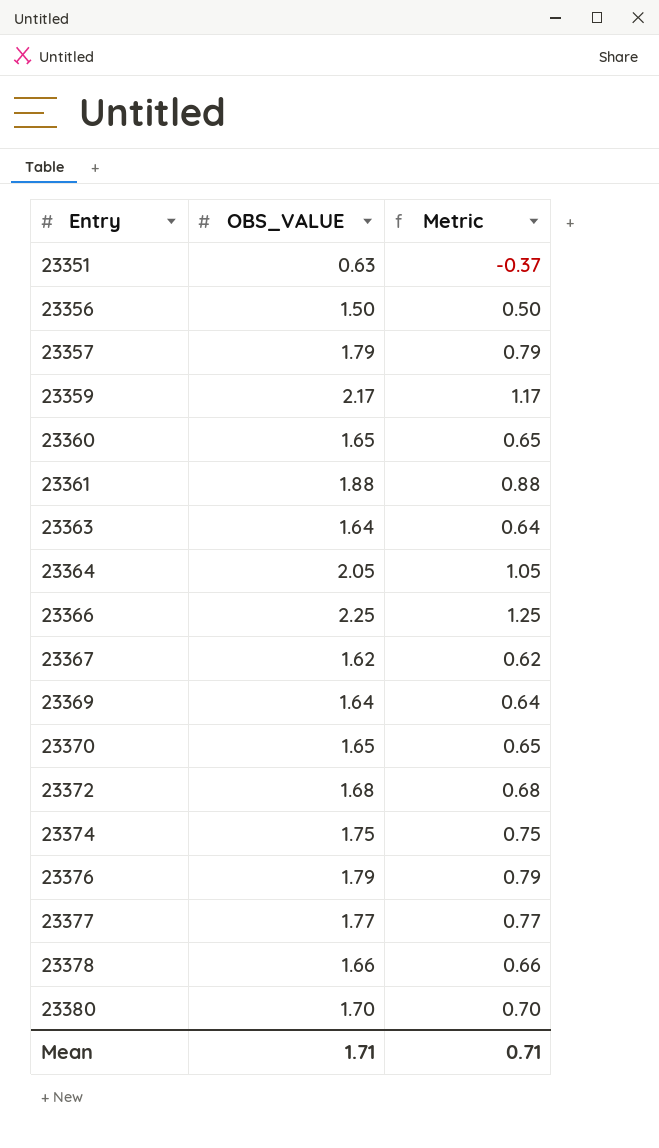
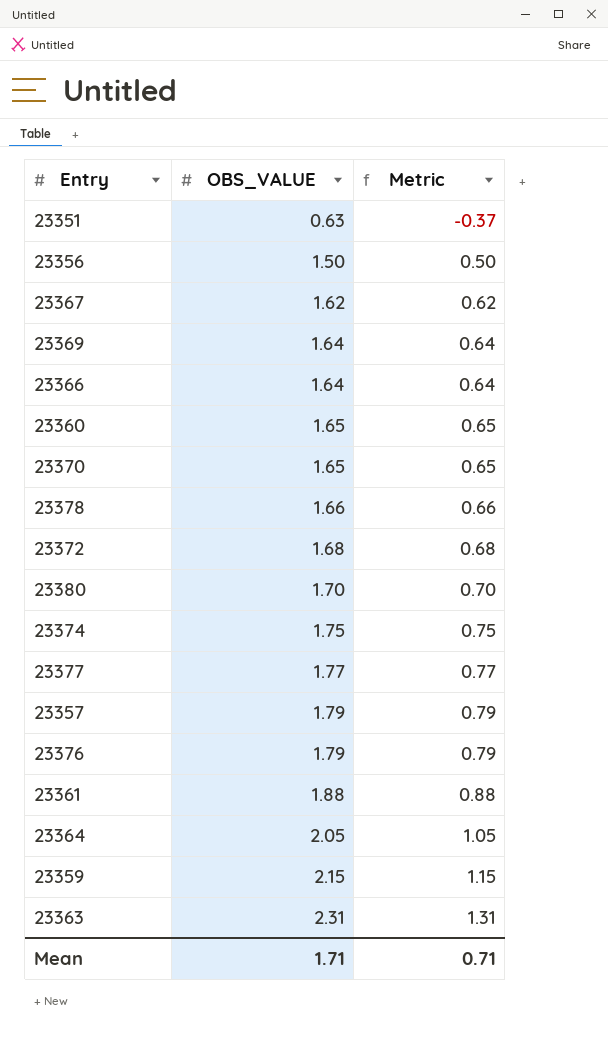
row order: Entry ascending -> OBS_VALUE ascending
23366 | OBS_VALUE: 2.25 -> 1.64
23366 | Metric: 1.25 -> 0.64
23359 | OBS_VALUE: 2.17 -> 2.15
23359 | Metric: 1.17 -> 1.15
23363 | OBS_VALUE: 1.64 -> 2.31
23363 | Metric: 0.64 -> 1.31

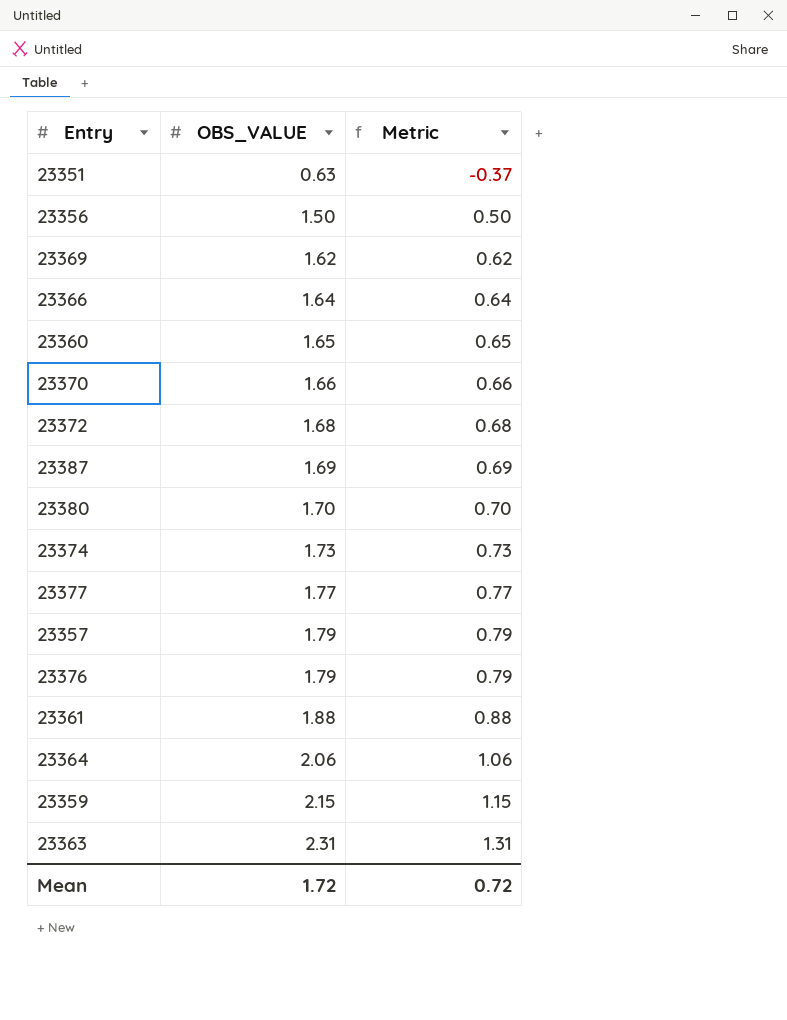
row 23367: 1.62 | 0.62 -> none
row 23378: 1.66 | 0.66 -> none
23369 | OBS_VALUE: 1.64 -> 1.62
23369 | Metric: 0.64 -> 0.62
23370 | OBS_VALUE: 1.65 -> 1.66
23370 | Metric: 0.65 -> 0.66
row 23387: none -> 1.69 | 0.69
23374 | OBS_VALUE: 1.75 -> 1.73
23374 | Metric: 0.75 -> 0.73
23364 | OBS_VALUE: 2.05 -> 2.06
23364 | Metric: 1.05 -> 1.06
Mean | OBS_VALUE: 1.71 -> 1.72
Mean | Metric: 0.71 -> 0.72

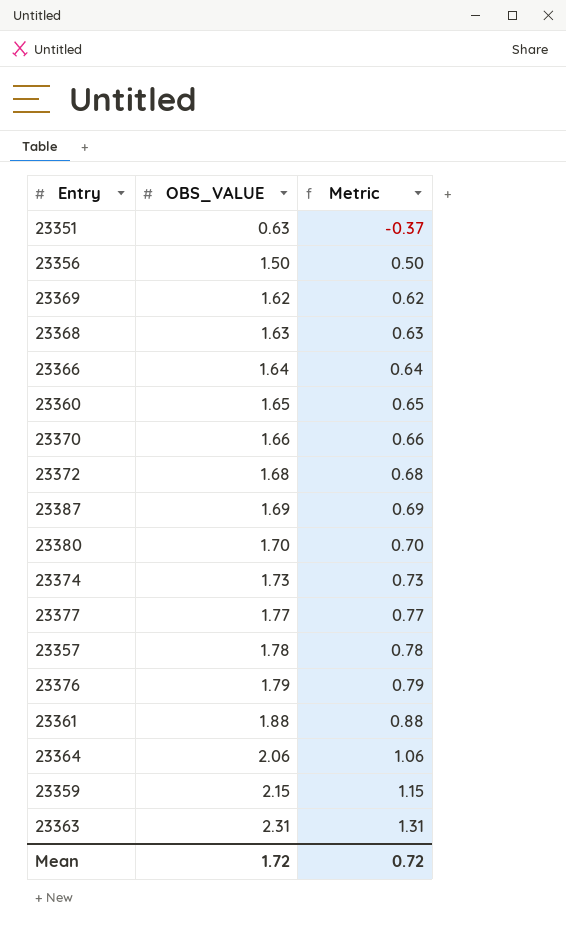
row 23368: none -> 1.63 | 0.63
23357 | OBS_VALUE: 1.79 -> 1.78
23357 | Metric: 0.79 -> 0.78

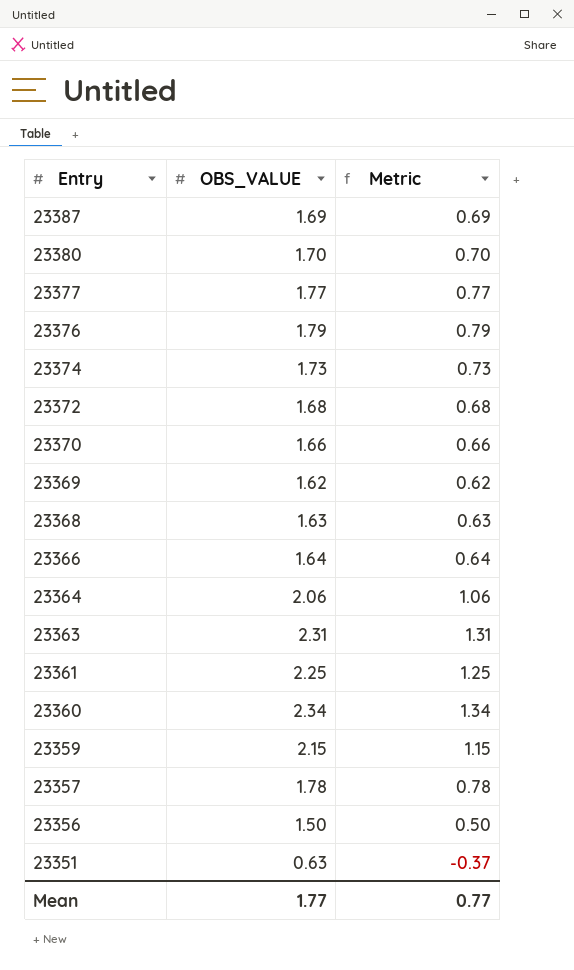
row order: OBS_VALUE ascending -> Entry descending
23361 | OBS_VALUE: 1.88 -> 2.25
23361 | Metric: 0.88 -> 1.25
23360 | OBS_VALUE: 1.65 -> 2.34
23360 | Metric: 0.65 -> 1.34
Mean | OBS_VALUE: 1.72 -> 1.77
Mean | Metric: 0.72 -> 0.77

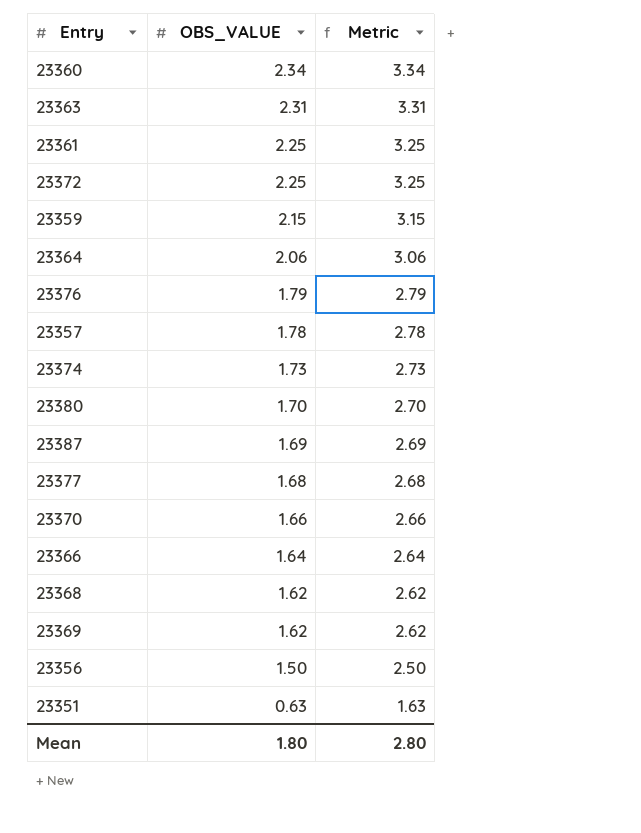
row order: Entry descending -> OBS_VALUE descending
column Metric | formula: [OBS_VALUE] - 1 -> [OBS_VALUE] + 1
23372 | OBS_VALUE: 1.68 -> 2.25
23377 | OBS_VALUE: 1.77 -> 1.68
23368 | OBS_VALUE: 1.63 -> 1.62
Mean | OBS_VALUE: 1.77 -> 1.80
Mean | Metric: 0.77 -> 2.80

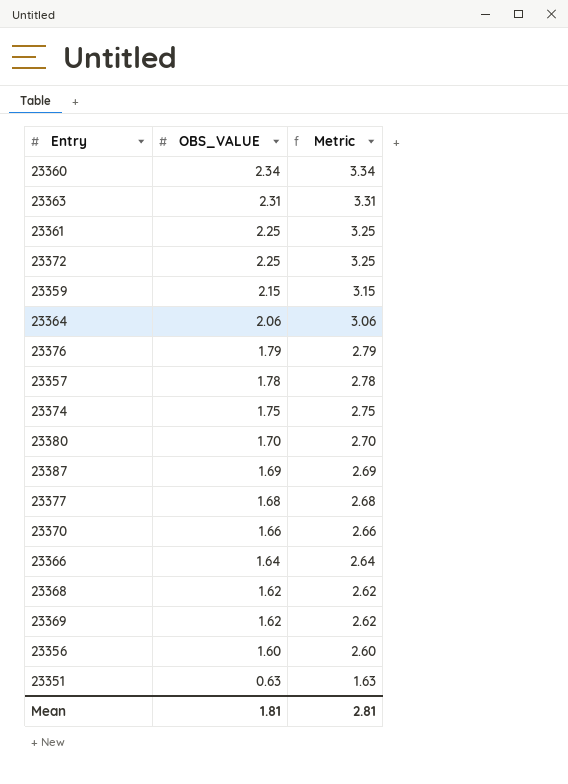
23374 | OBS_VALUE: 1.73 -> 1.75
23374 | Metric: 2.73 -> 2.75
23356 | OBS_VALUE: 1.50 -> 1.60
23356 | Metric: 2.50 -> 2.60
Mean | OBS_VALUE: 1.80 -> 1.81
Mean | Metric: 2.80 -> 2.81

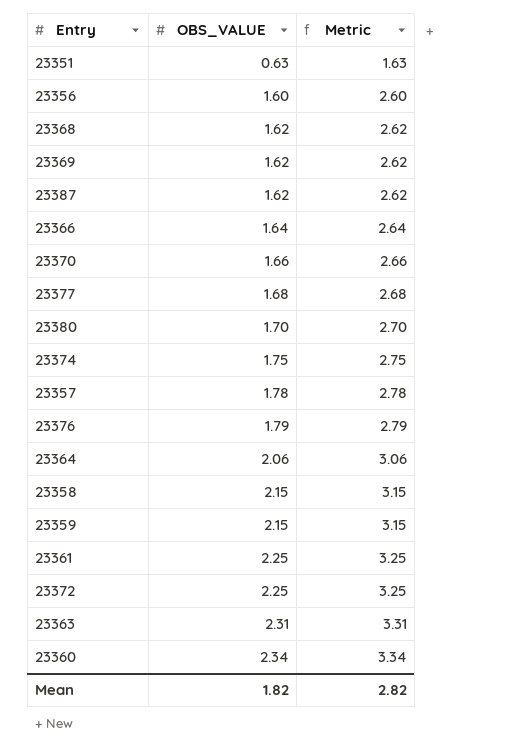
row order: OBS_VALUE descending -> OBS_VALUE ascending
23387 | OBS_VALUE: 1.69 -> 1.62
23387 | Metric: 2.69 -> 2.62
row 23358: none -> 2.15 | 3.15
Mean | OBS_VALUE: 1.81 -> 1.82
Mean | Metric: 2.81 -> 2.82

